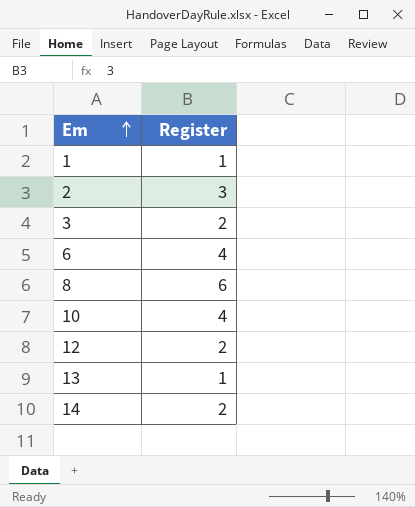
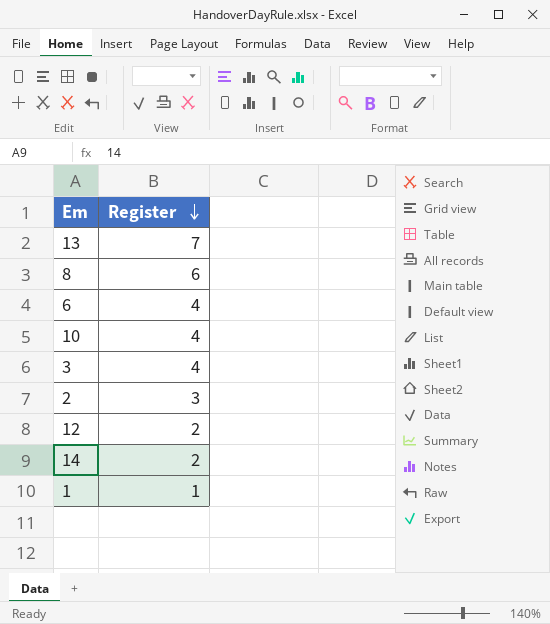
row order: Em ascending -> Register descending
13 | Register: 1 -> 7
3 | Register: 2 -> 4

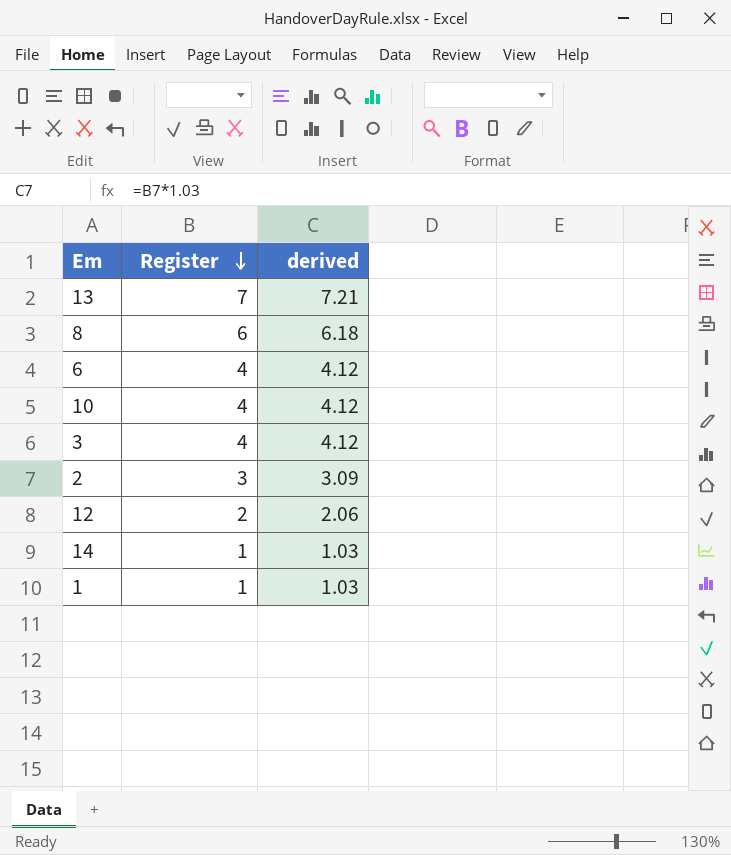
column derived | formula: none -> [Register] * 1.03
14 | Register: 2 -> 1

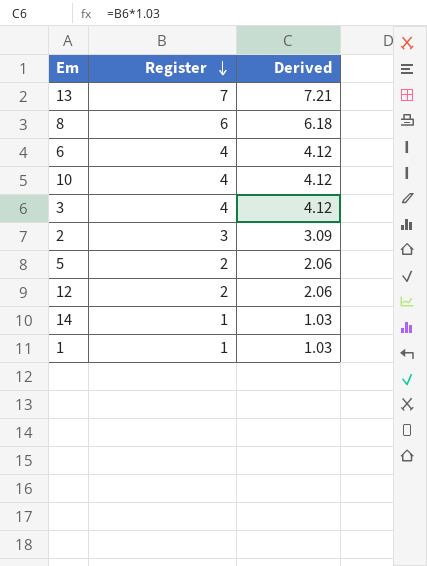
column name: derived -> Derived
row 5: none -> 2 | 2.06

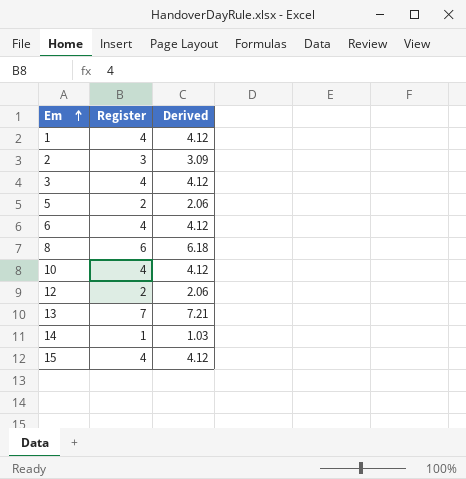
row order: Register descending -> Em ascending
1 | Register: 1 -> 4
1 | Derived: 1.03 -> 4.12
row 15: none -> 4 | 4.12

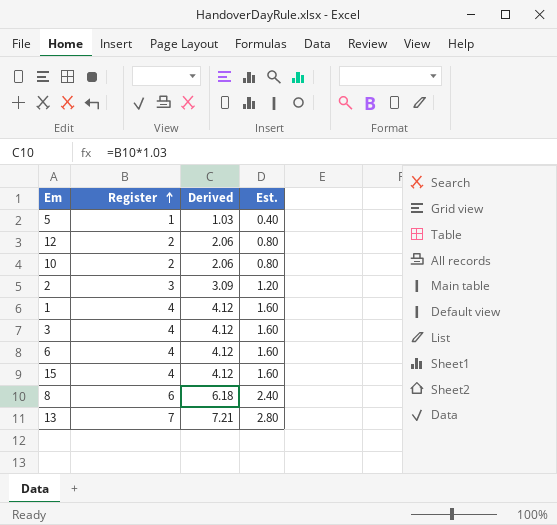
row order: Em ascending -> Register ascending
column Est. | formula: none -> [Register] * 0.4
row 14: 1 | 1.03 -> none
5 | Register: 2 -> 1
5 | Derived: 2.06 -> 1.03
10 | Register: 4 -> 2
10 | Derived: 4.12 -> 2.06

